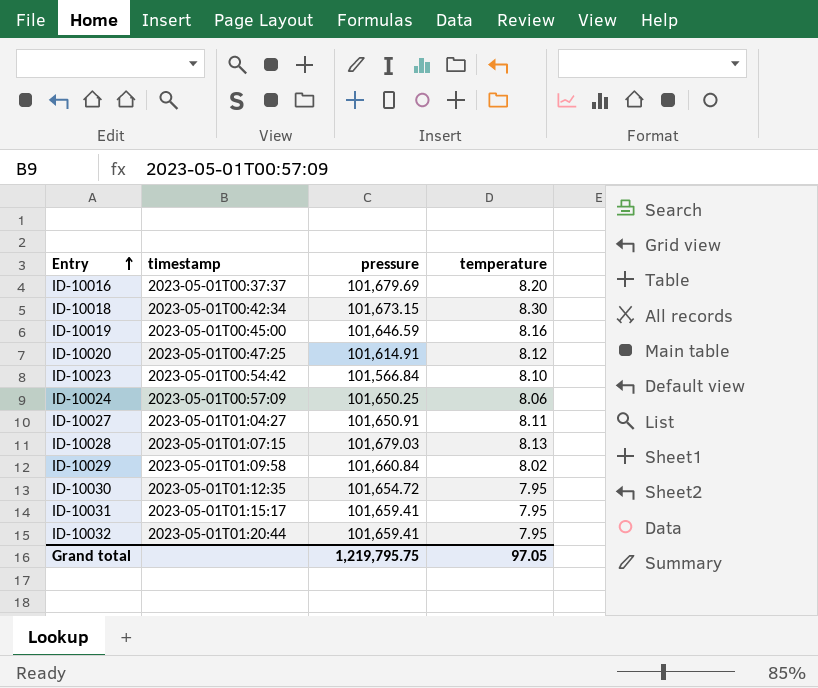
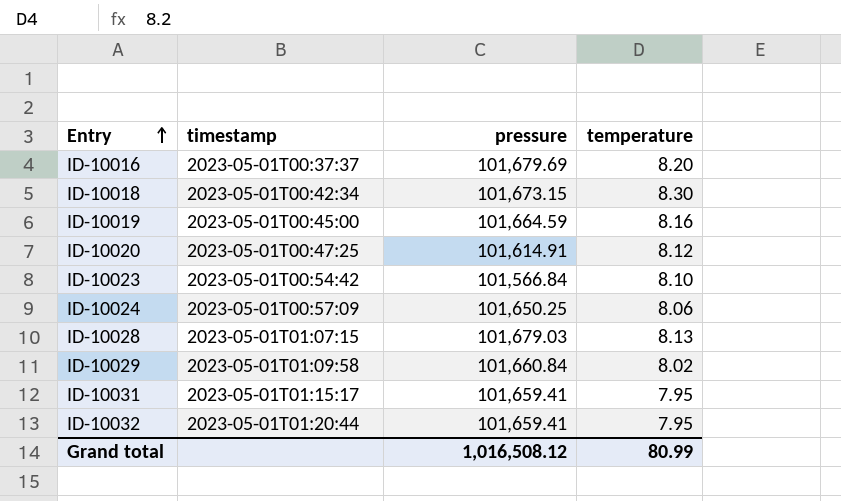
row ID-10027: 2023-05-01T01:04:27 | 101,650.91 | 8.11 -> none
row ID-10030: 2023-05-01T01:12:35 | 101,654.72 | 7.95 -> none
ID-10019 | pressure: 101,646.59 -> 101,664.59
Grand total | pressure: 1,219,795.75 -> 1,016,508.12
Grand total | temperature: 97.05 -> 80.99

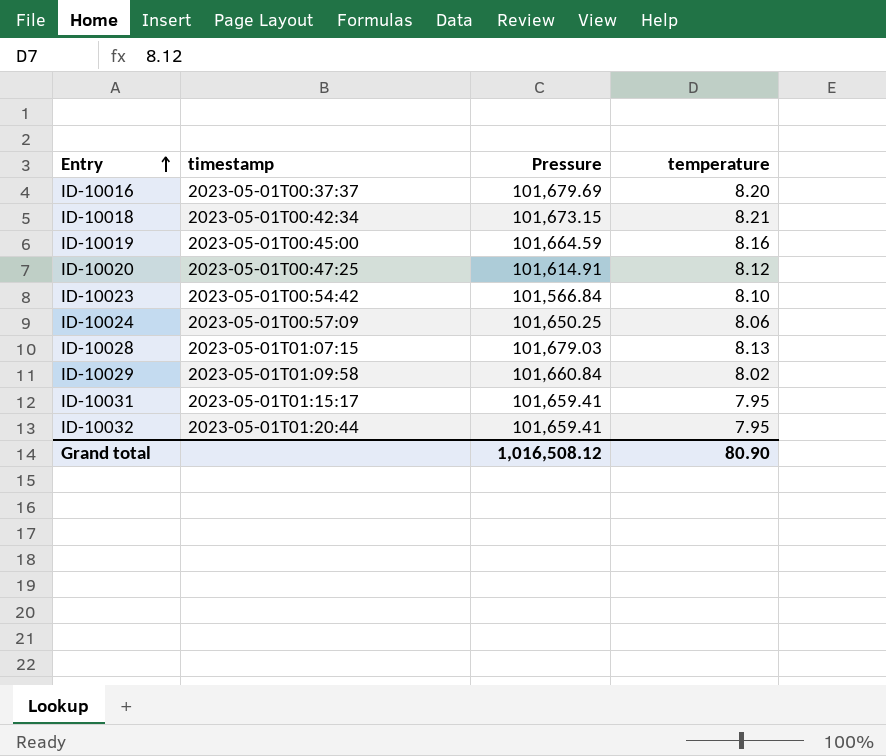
column name: pressure -> Pressure
ID-10018 | temperature: 8.30 -> 8.21
Grand total | temperature: 80.99 -> 80.90

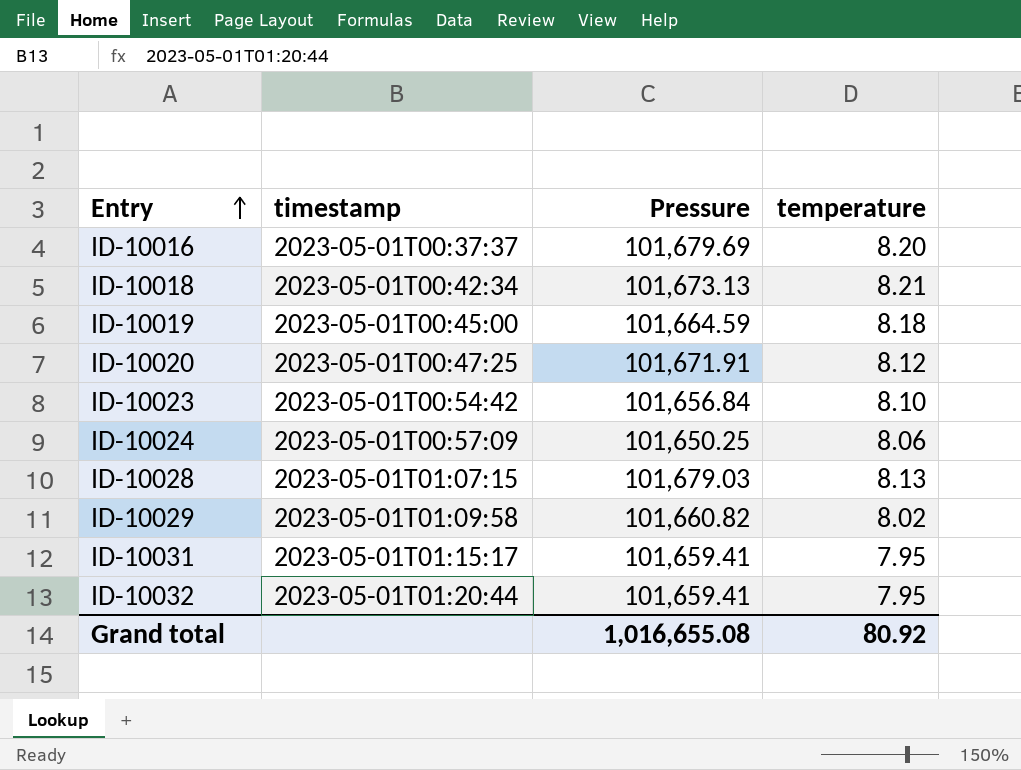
ID-10018 | Pressure: 101,673.15 -> 101,673.13
ID-10019 | temperature: 8.16 -> 8.18
ID-10020 | Pressure: 101,614.91 -> 101,671.91
ID-10023 | Pressure: 101,566.84 -> 101,656.84
ID-10029 | Pressure: 101,660.84 -> 101,660.82
Grand total | Pressure: 1,016,508.12 -> 1,016,655.08
Grand total | temperature: 80.90 -> 80.92

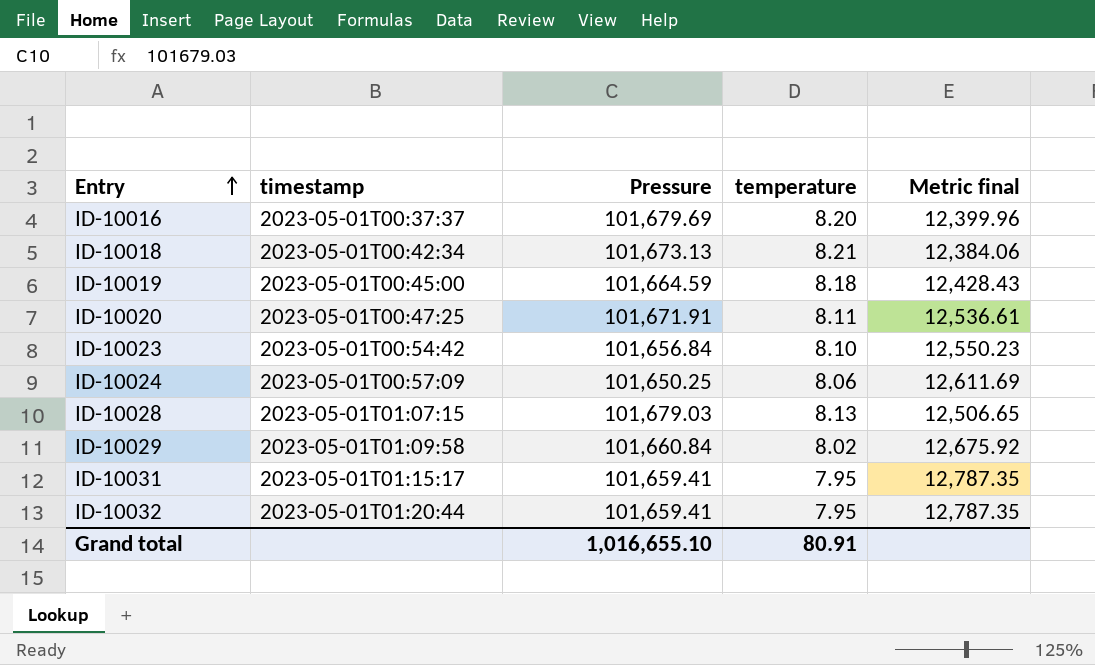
column Metric final | formula: none -> [Pressure] / [temperature]
ID-10020 | temperature: 8.12 -> 8.11
ID-10029 | Pressure: 101,660.82 -> 101,660.84
Grand total | Pressure: 1,016,655.08 -> 1,016,655.10
Grand total | temperature: 80.92 -> 80.91

